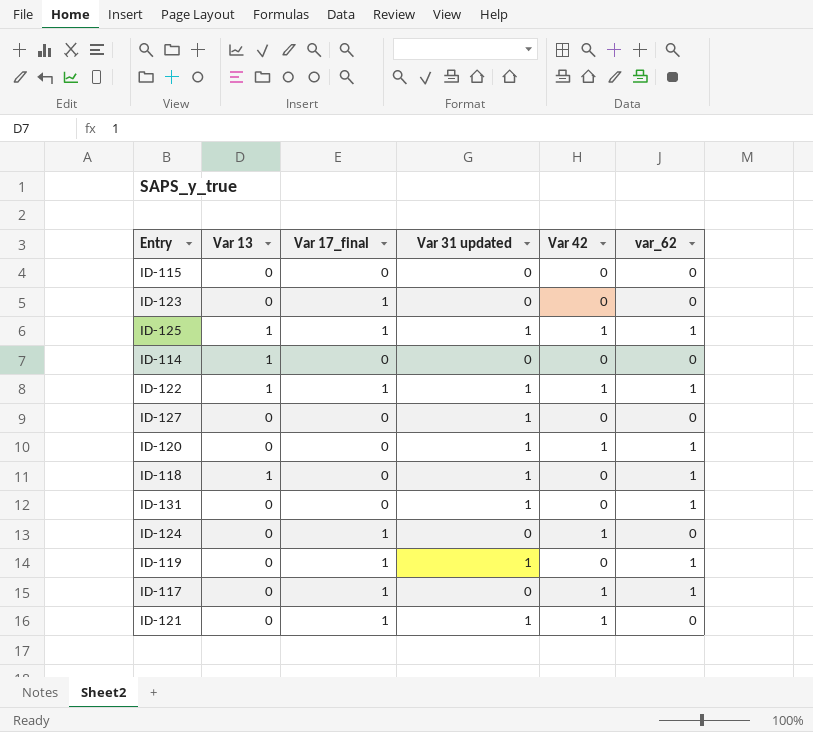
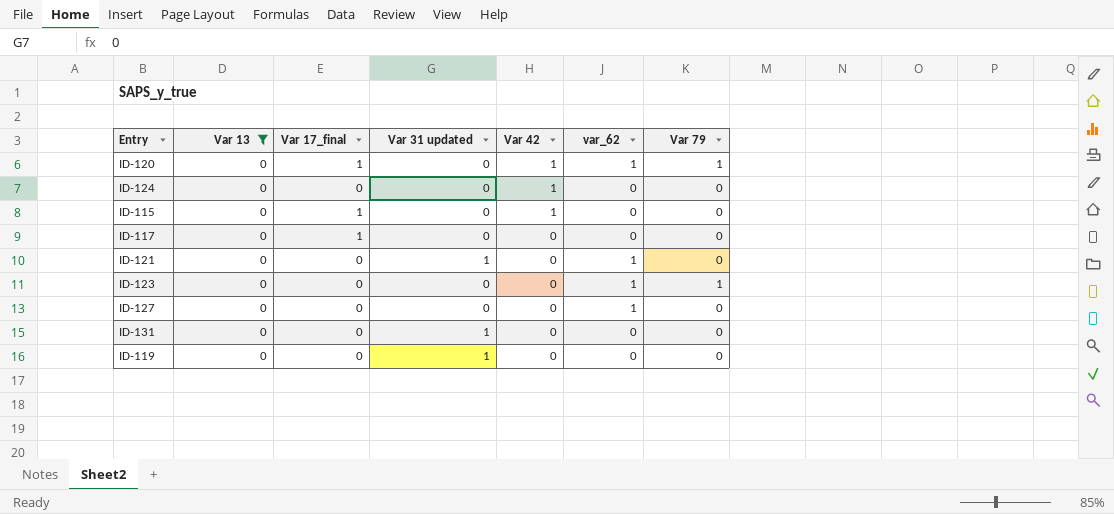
filter: none -> Var 13 = 0
row order: none -> Var 42 descending
column Var 79 | position: none -> 7
ID-120 | Var 17_final: 0 -> 1
ID-120 | Var 31 updated: 1 -> 0
ID-124 | Var 17_final: 1 -> 0
ID-115 | Var 17_final: 0 -> 1
ID-115 | Var 42: 0 -> 1
ID-117 | Var 42: 1 -> 0
ID-117 | var_62: 1 -> 0
ID-121 | Var 17_final: 1 -> 0
ID-121 | Var 42: 1 -> 0
ID-121 | var_62: 0 -> 1
ID-123 | Var 17_final: 1 -> 0
ID-123 | var_62: 0 -> 1
ID-127 | Var 31 updated: 1 -> 0
ID-127 | var_62: 0 -> 1
ID-131 | var_62: 1 -> 0
ID-119 | Var 17_final: 1 -> 0
ID-119 | var_62: 1 -> 0

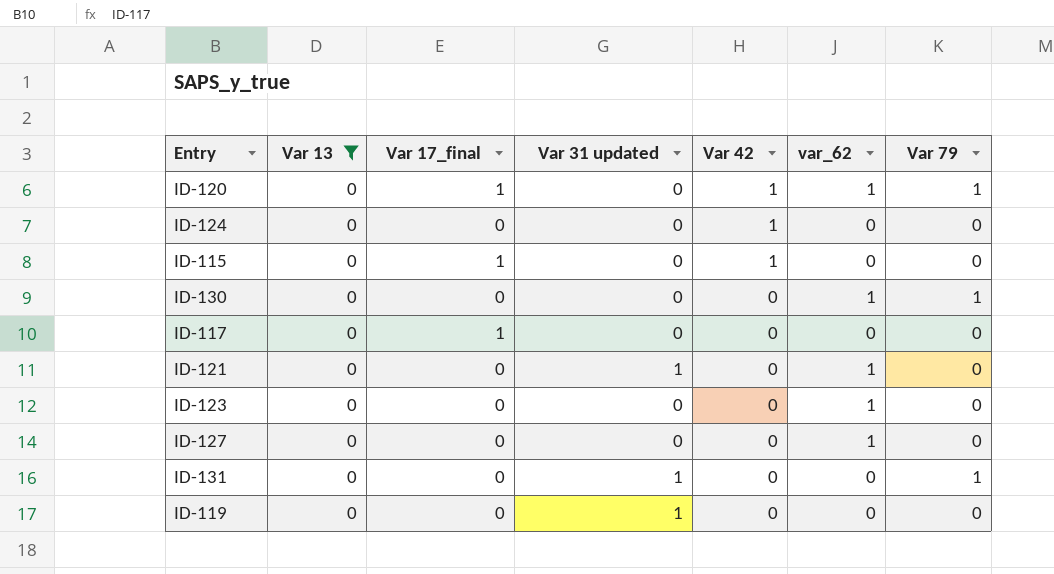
row ID-130: none -> 0 | 0 | 0 | 0 | 1 | 1
ID-123 | Var 79: 1 -> 0
ID-131 | Var 79: 0 -> 1

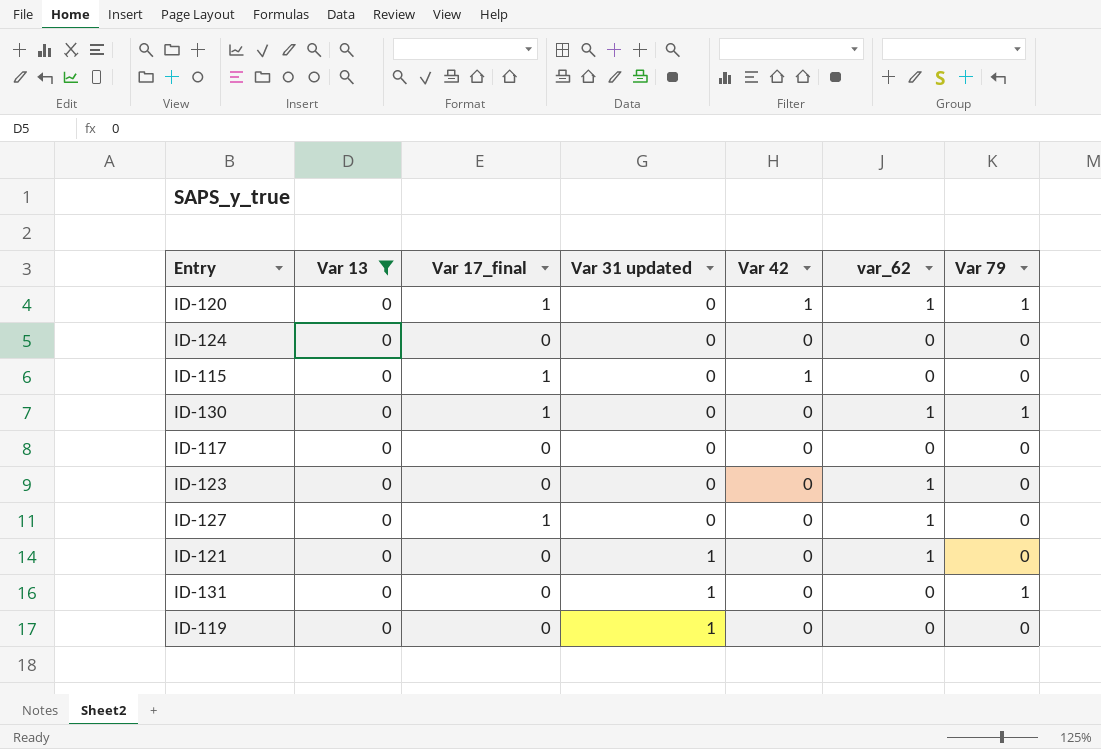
row order: Var 42 descending -> Var 31 updated ascending
ID-124 | Var 42: 1 -> 0
ID-130 | Var 17_final: 0 -> 1
ID-117 | Var 17_final: 1 -> 0
ID-127 | Var 17_final: 0 -> 1

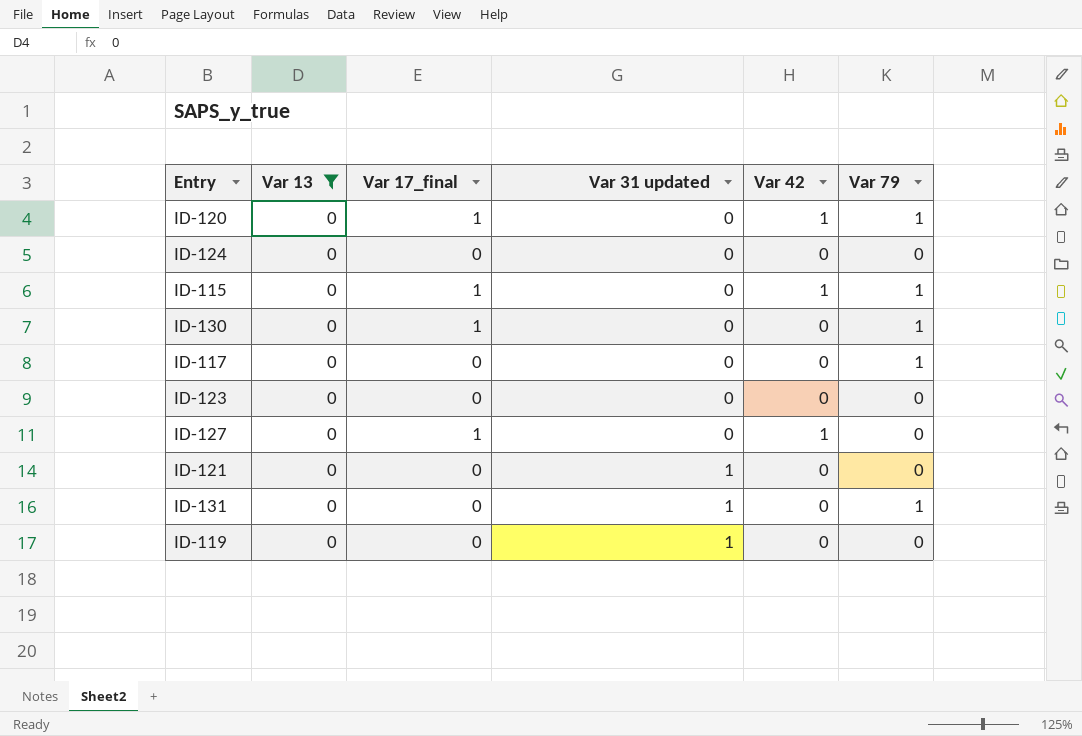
column var_62 | position: 6 -> none
ID-115 | Var 79: 0 -> 1
ID-117 | Var 79: 0 -> 1
ID-127 | Var 42: 0 -> 1

